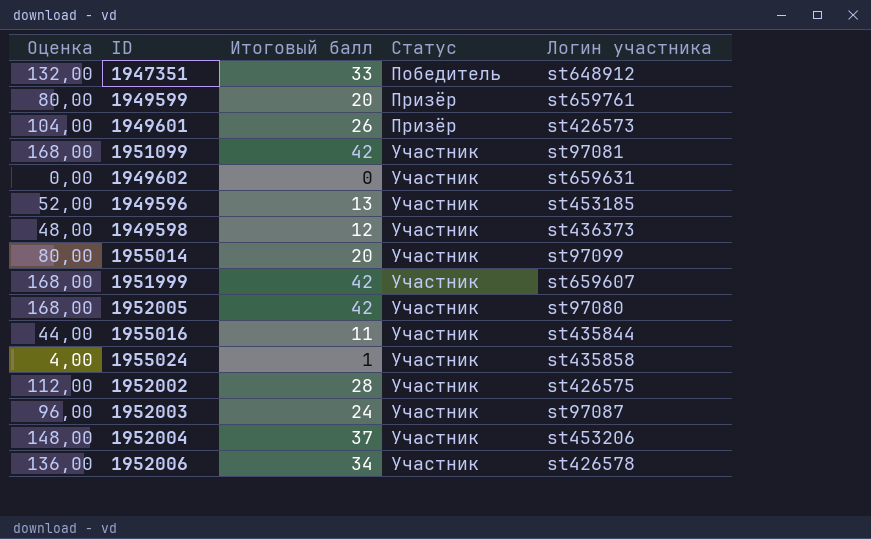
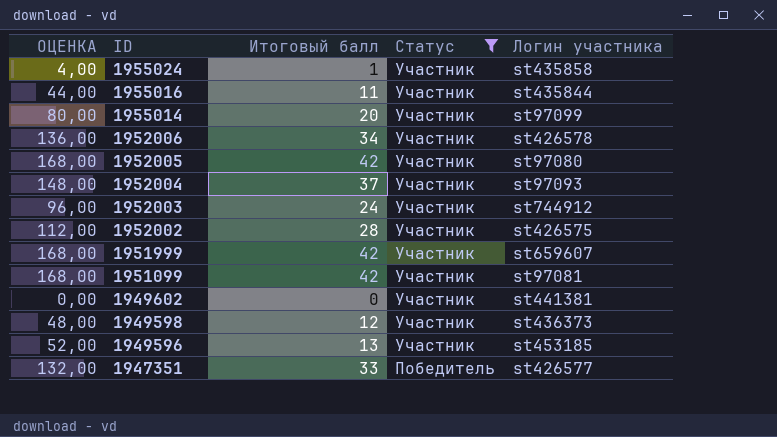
filter: none -> Статус != Призёр
row order: Статус ascending -> ID descending
column name: Оценка -> ОЦЕНКА
1952004 | Логин участника: st453206 -> st97093
1952003 | Логин участника: st97087 -> st744912
1949602 | Логин участника: st659631 -> st441381
1947351 | Логин участника: st648912 -> st426577

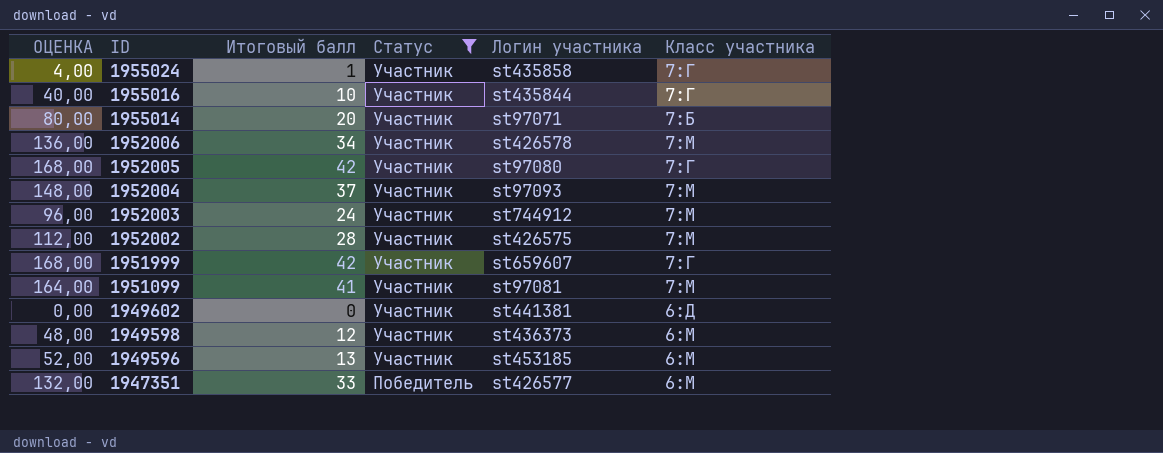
column Класс участника | position: none -> 6
1955016 | ОЦЕНКА: 44,00 -> 40,00
1955016 | Итоговый балл: 11 -> 10
1955014 | Логин участника: st97099 -> st97071
1951099 | ОЦЕНКА: 168,00 -> 164,00
1951099 | Итоговый балл: 42 -> 41

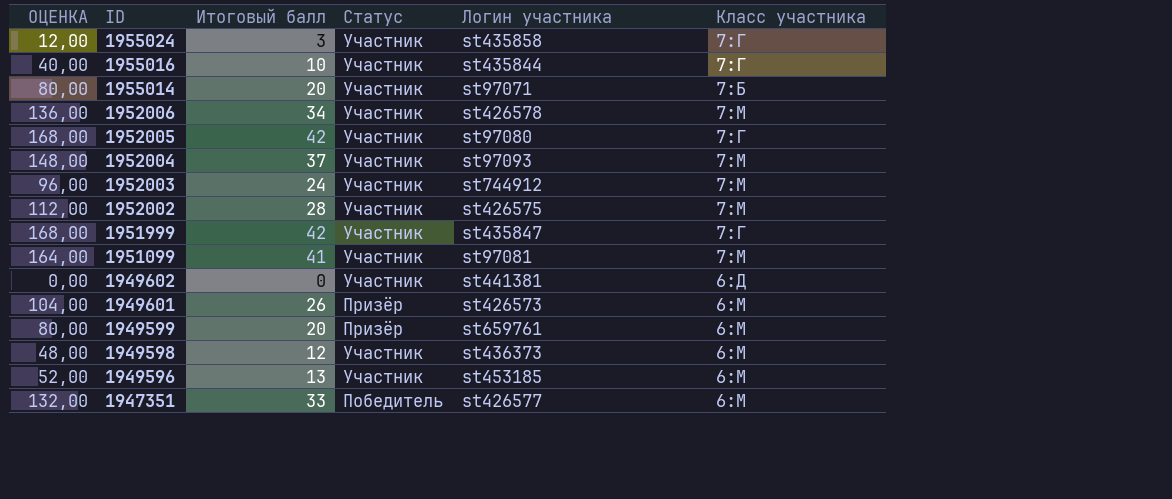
filter: Статус != Призёр -> none
1955024 | ОЦЕНКА: 4,00 -> 12,00
1955024 | Итоговый балл: 1 -> 3
1951999 | Логин участника: st659607 -> st435847

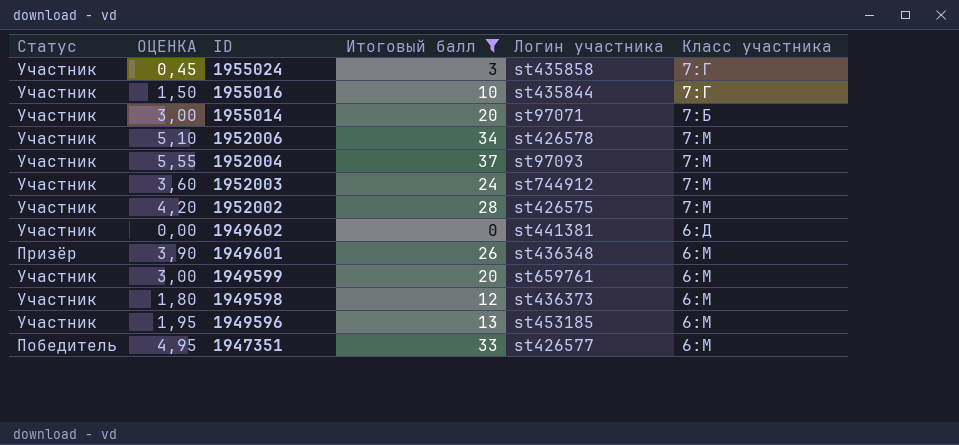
filter: none -> Итоговый балл <= 37
column Статус | position: 4 -> 1
column ОЦЕНКА | formula: [Итоговый балл] * 4 -> [Итоговый балл] * 0,15
1949601 | Логин участника: st426573 -> st436348
1949599 | Статус: Призёр -> Участник

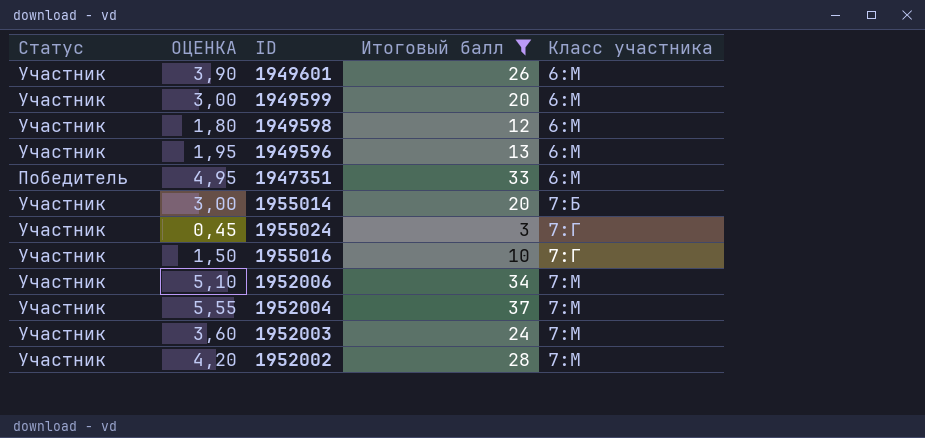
row order: ID descending -> Класс участника ascending
column Логин участника | position: 5 -> none
row 1949602: Участник | 0,00 | 0 | st441381 | 6:Д -> none
1949601 | Статус: Призёр -> Участник

